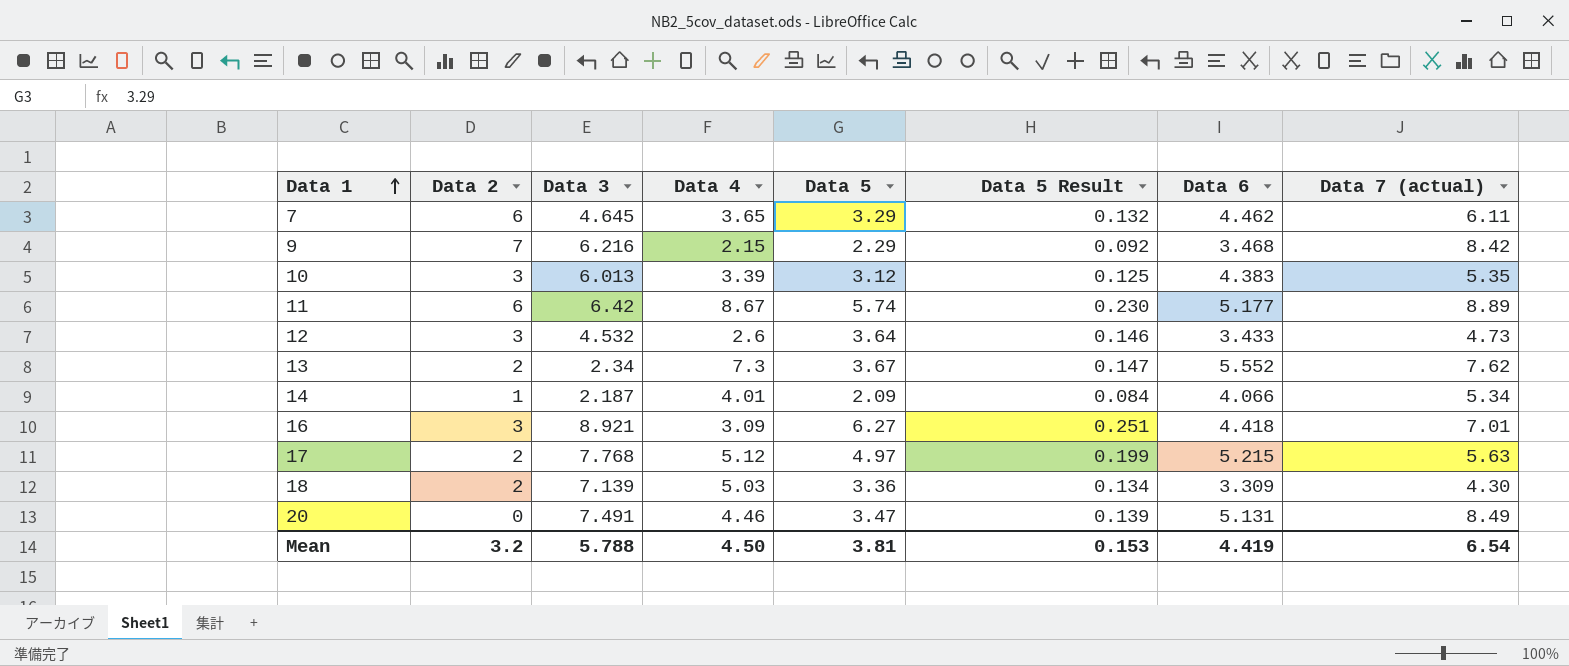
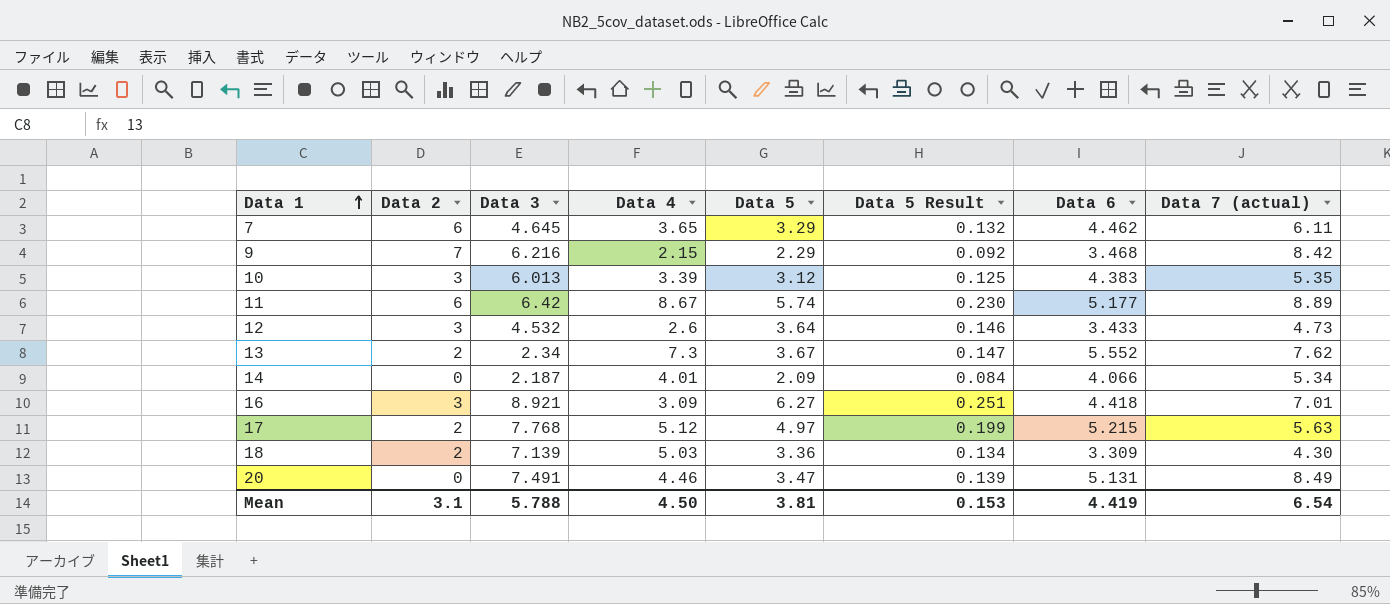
14 | Data 2: 1 -> 0
Mean | Data 2: 3.2 -> 3.1

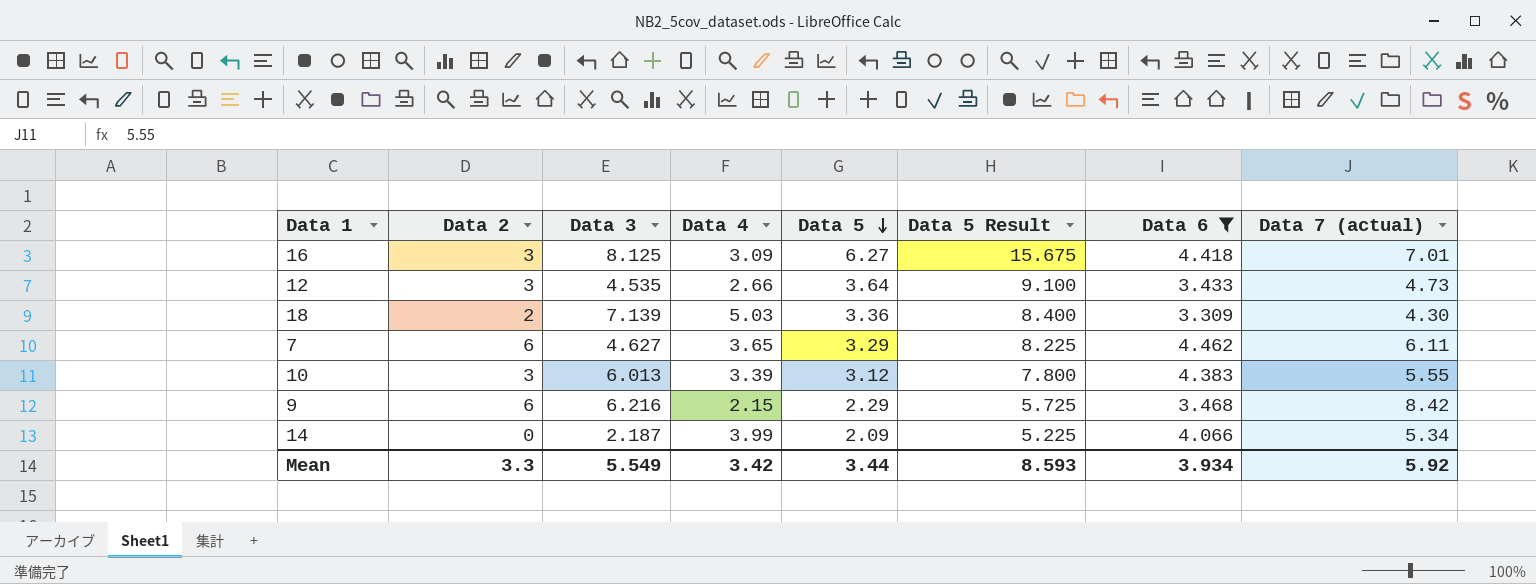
filter: none -> Data 6 <= 4.462
row order: Data 1 ascending -> Data 5 descending
column Data 5 Result | formula: [Data 5] * 0.04 -> [Data 5] * 2.5
16 | Data 3: 8.921 -> 8.125
12 | Data 3: 4.532 -> 4.535
12 | Data 4: 2.6 -> 2.66
7 | Data 3: 4.645 -> 4.627
10 | Data 7 (actual): 5.35 -> 5.55
9 | Data 2: 7 -> 6
14 | Data 4: 4.01 -> 3.99
Mean | Data 2: 3.1 -> 3.3
Mean | Data 3: 5.788 -> 5.549
Mean | Data 4: 4.50 -> 3.42
Mean | Data 5: 3.81 -> 3.44
Mean | Data 5 Result: 0.153 -> 8.593
Mean | Data 6: 4.419 -> 3.934
Mean | Data 7 (actual): 6.54 -> 5.92

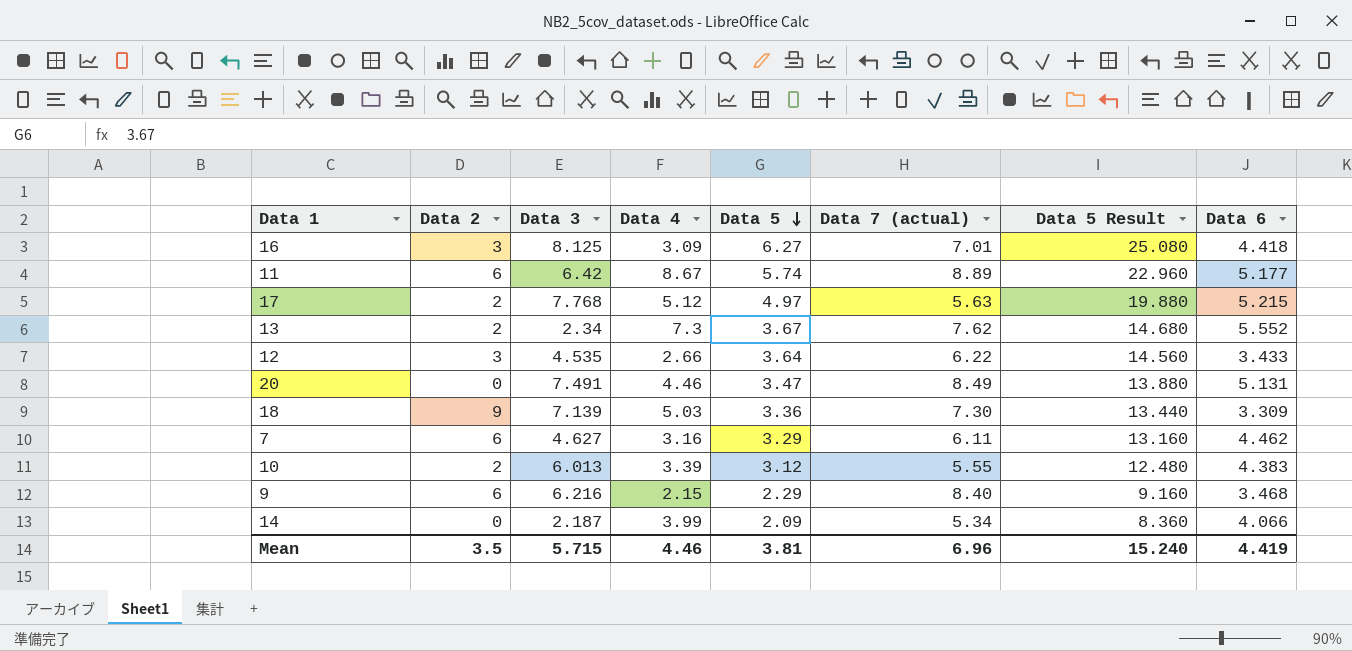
filter: Data 6 <= 4.462 -> none
column Data 7 (actual) | position: 8 -> 6
column Data 5 Result | formula: [Data 5] * 2.5 -> [Data 5] * 4
12 | Data 7 (actual): 4.73 -> 6.22
18 | Data 2: 2 -> 9
18 | Data 7 (actual): 4.30 -> 7.30
7 | Data 4: 3.65 -> 3.16
10 | Data 2: 3 -> 2
9 | Data 7 (actual): 8.42 -> 8.40
Mean | Data 2: 3.3 -> 3.5
Mean | Data 3: 5.549 -> 5.715
Mean | Data 4: 3.42 -> 4.46
Mean | Data 5: 3.44 -> 3.81
Mean | Data 7 (actual): 5.92 -> 6.96
Mean | Data 5 Result: 8.593 -> 15.240
Mean | Data 6: 3.934 -> 4.419

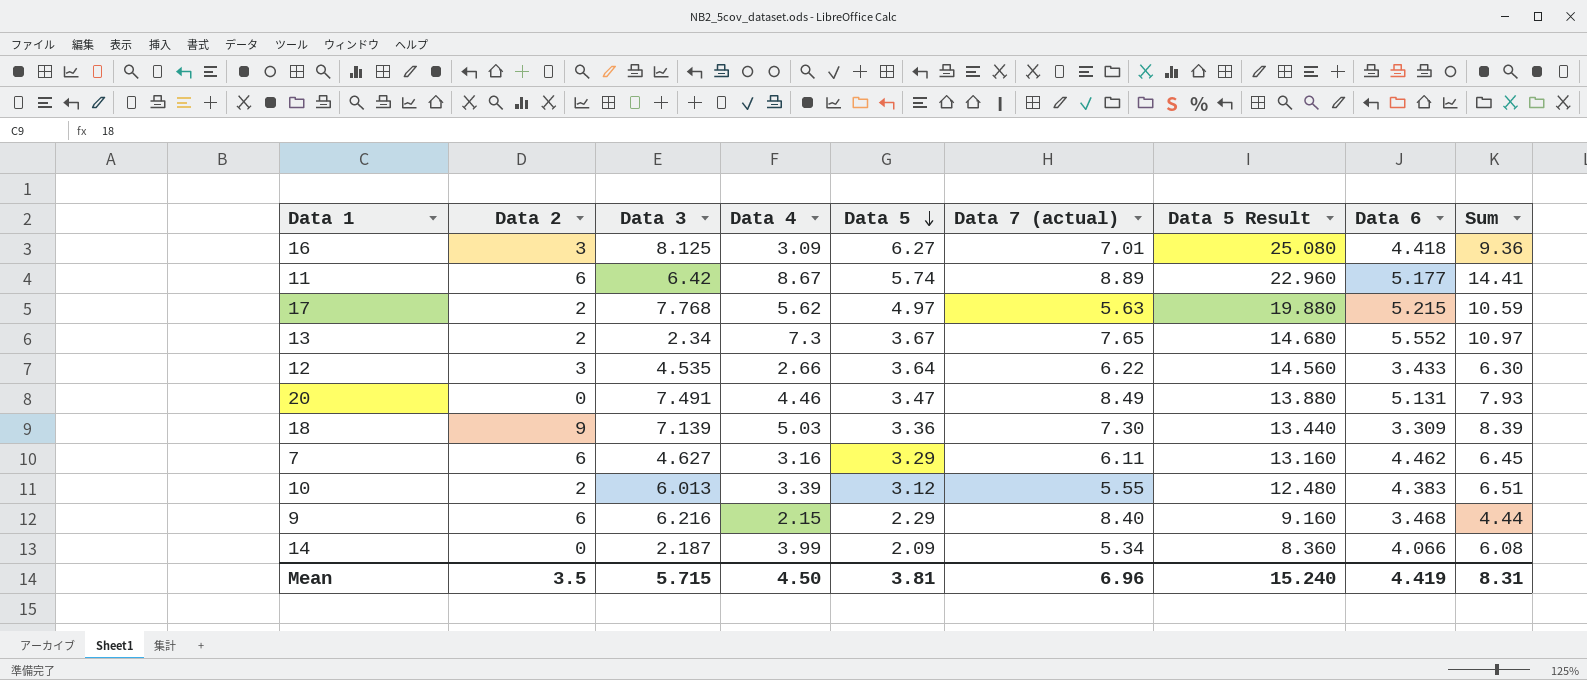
column Sum | formula: none -> [Data 4] + [Data 5]
17 | Data 4: 5.12 -> 5.62
13 | Data 7 (actual): 7.62 -> 7.65
Mean | Data 4: 4.46 -> 4.50

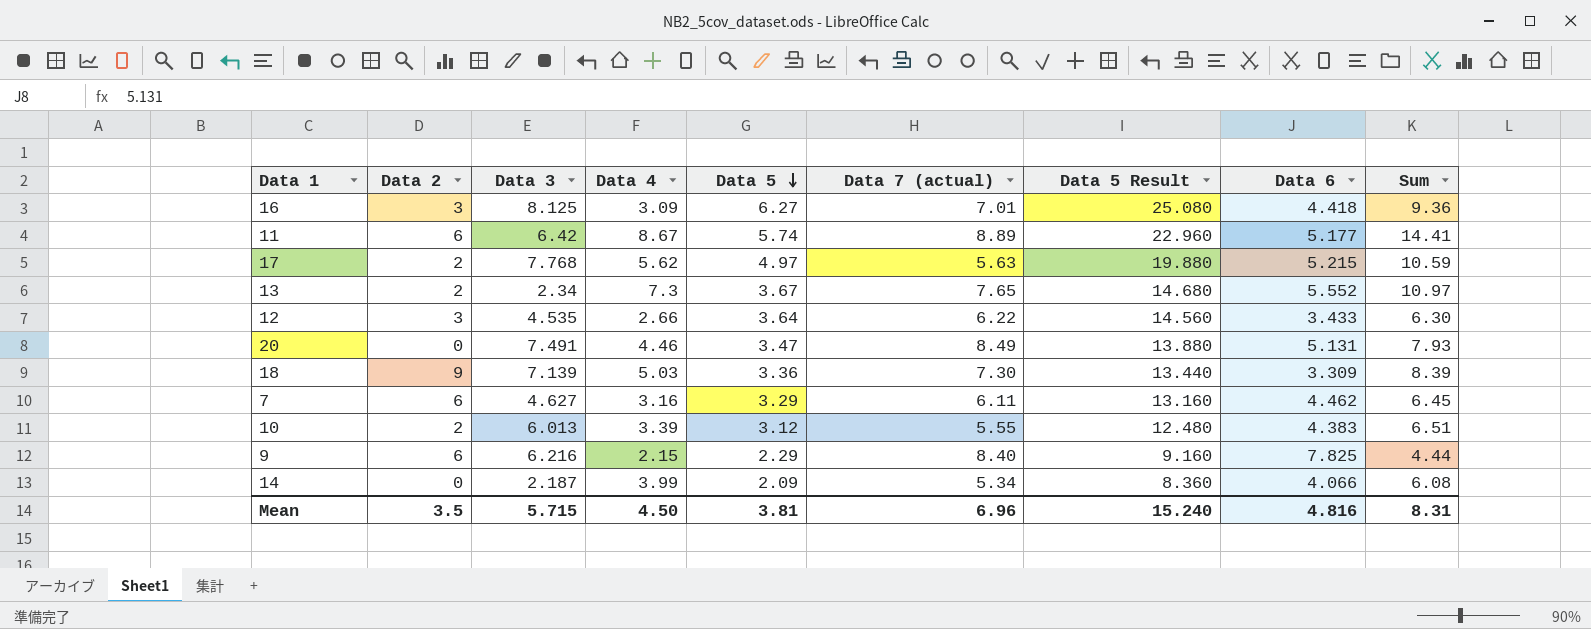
9 | Data 6: 3.468 -> 7.825
Mean | Data 6: 4.419 -> 4.816

